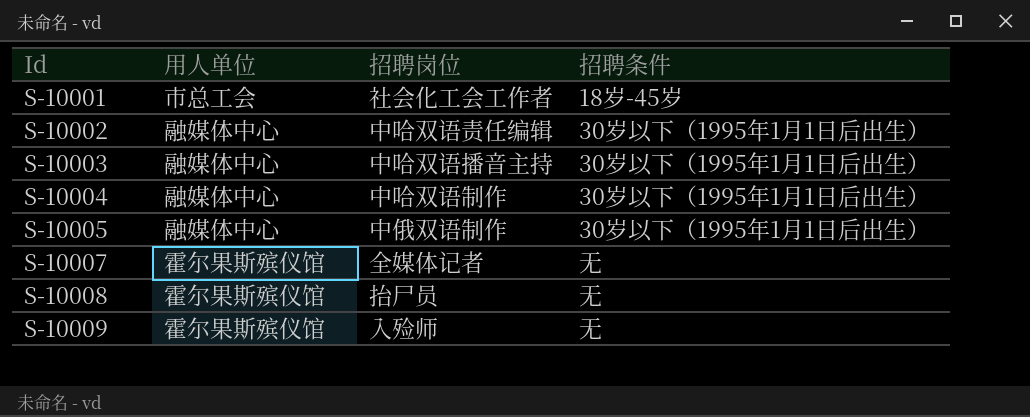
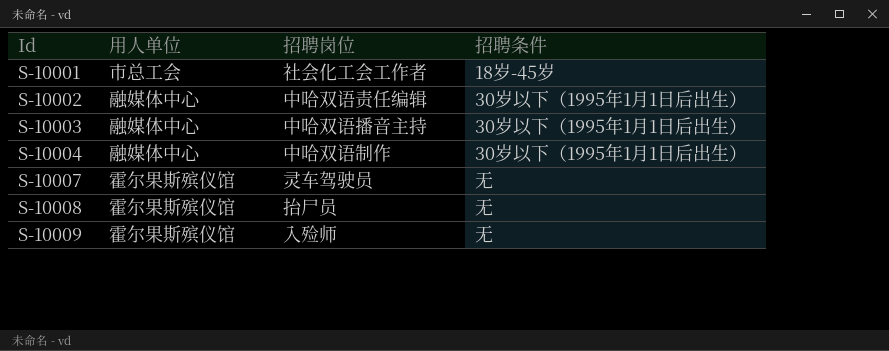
row S-10005: 融媒体中心 | 中俄双语制作 | 30岁以下（1995年1月1日后出生） -> none
S-10007 | 招聘岗位: 全媒体记者 -> 灵车驾驶员

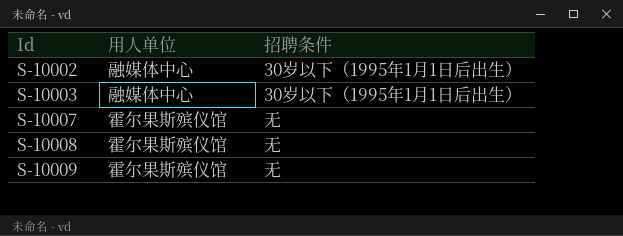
column 招聘岗位 | position: 3 -> none
row S-10001: 市总工会 | 社会化工会工作者 | 18岁-45岁 -> none
row S-10004: 融媒体中心 | 中哈双语制作 | 30岁以下（1995年1月1日后出生） -> none

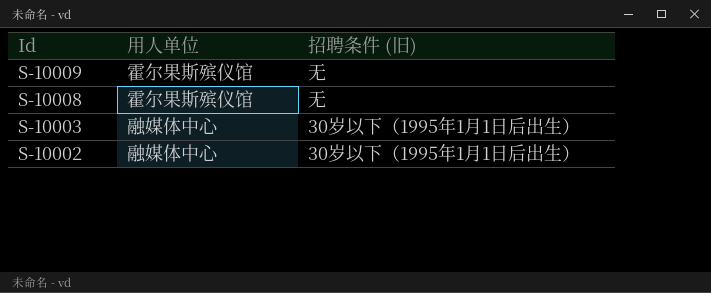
row order: Id ascending -> Id descending
column name: 招聘条件 -> 招聘条件 (旧)
row S-10007: 霍尔果斯殡仪馆 | 无 -> none

